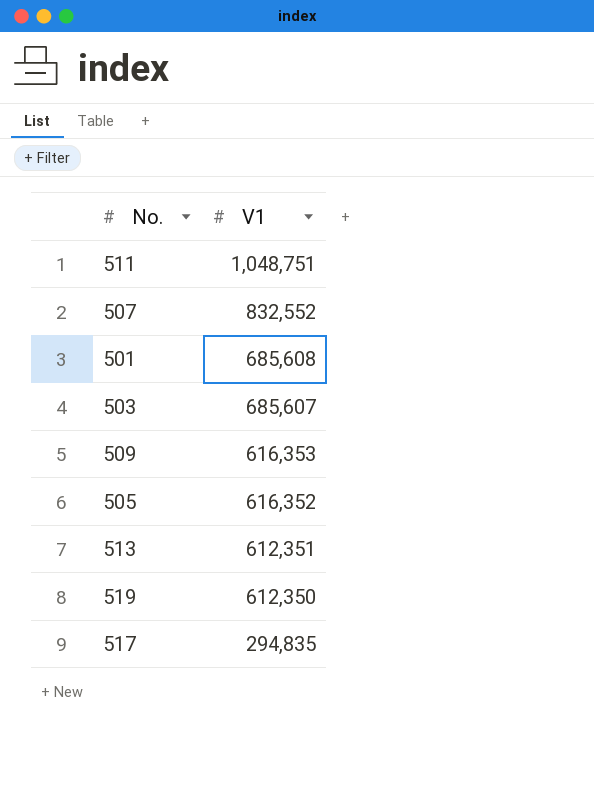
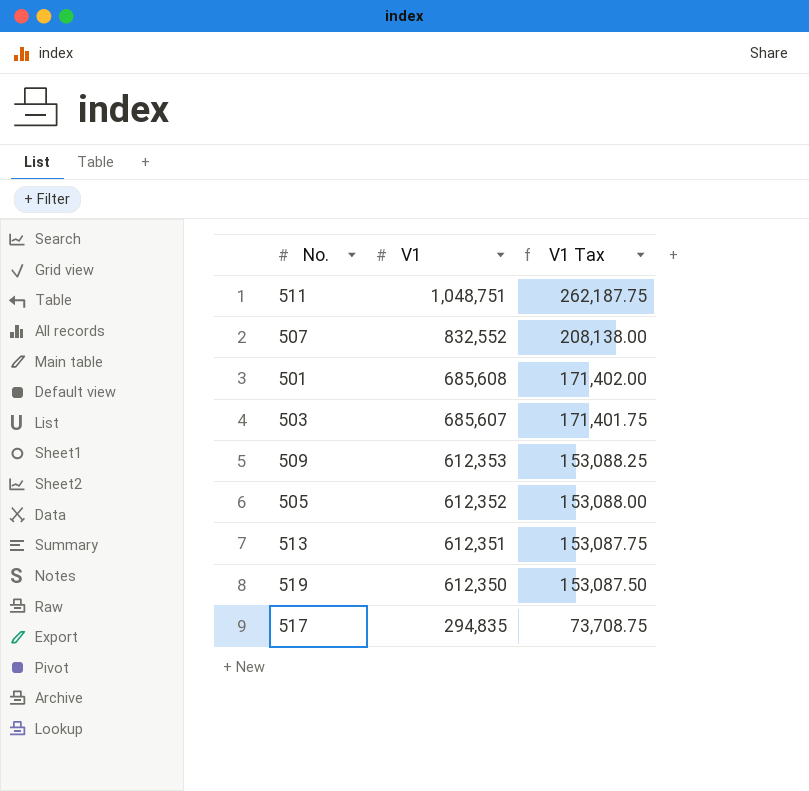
column V1 Tax | formula: none -> [V1] * 0.25
509 | V1: 616,353 -> 612,353
505 | V1: 616,352 -> 612,352

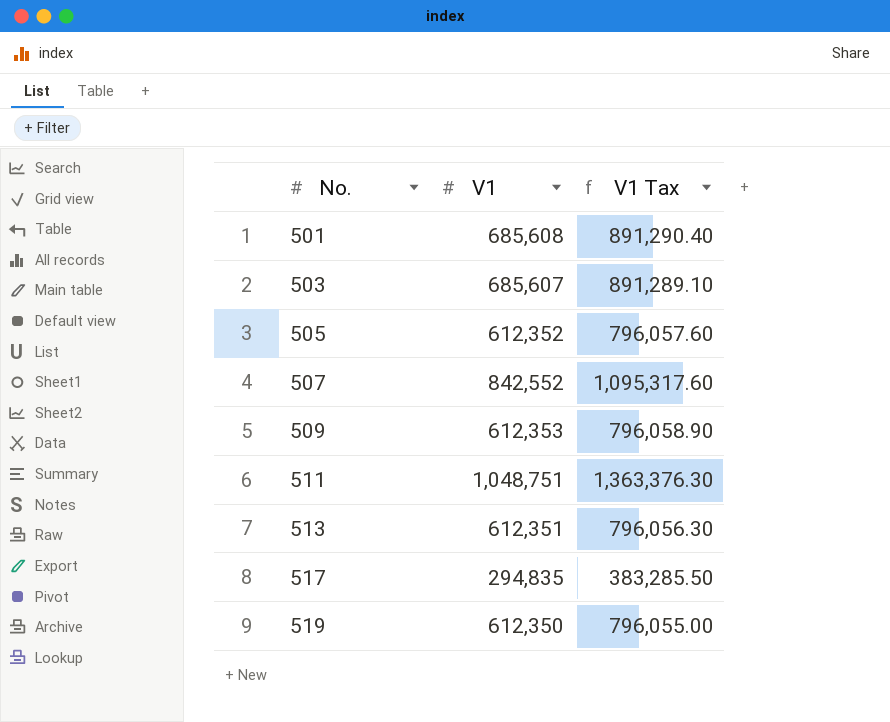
row order: V1 descending -> No. ascending
column V1 Tax | formula: [V1] * 0.25 -> [V1] * 1.3
507 | V1: 832,552 -> 842,552

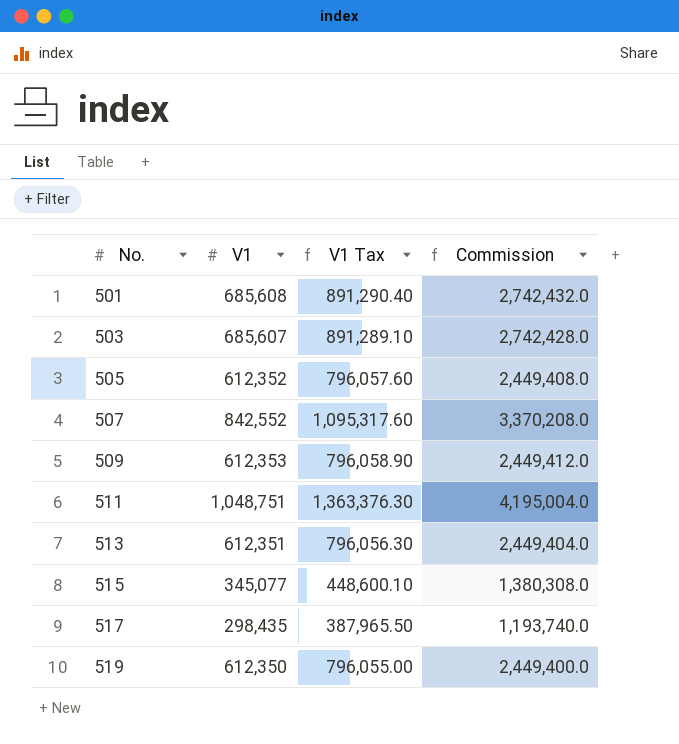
column Commission | formula: none -> [V1] * 4
row 515: none -> 345,077 | 448,600.10 | 1,380,308.0
517 | V1: 294,835 -> 298,435
517 | V1 Tax: 383,285.50 -> 387,965.50

